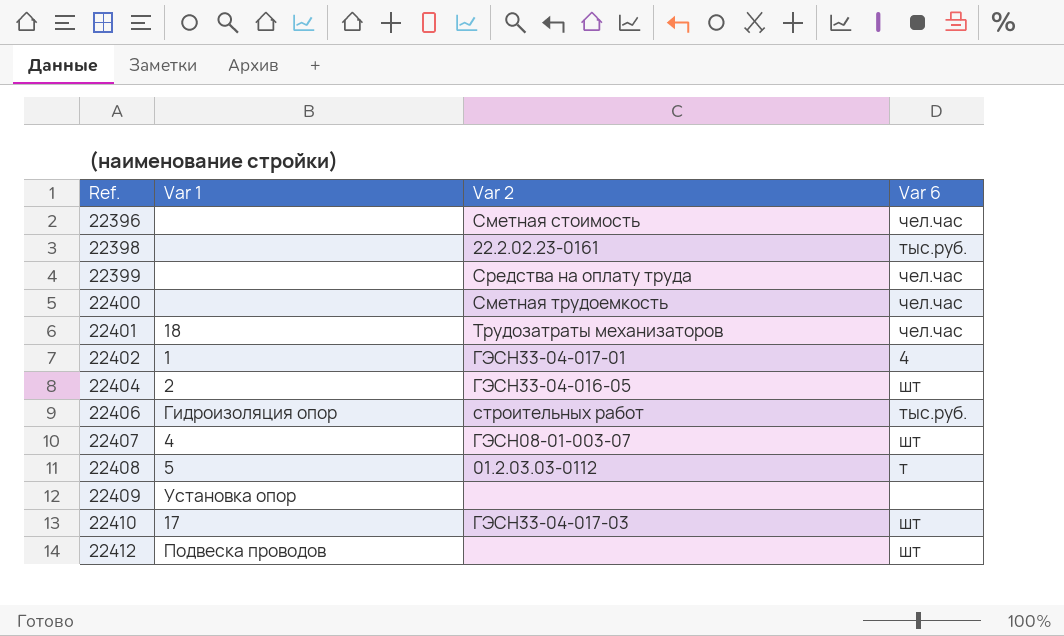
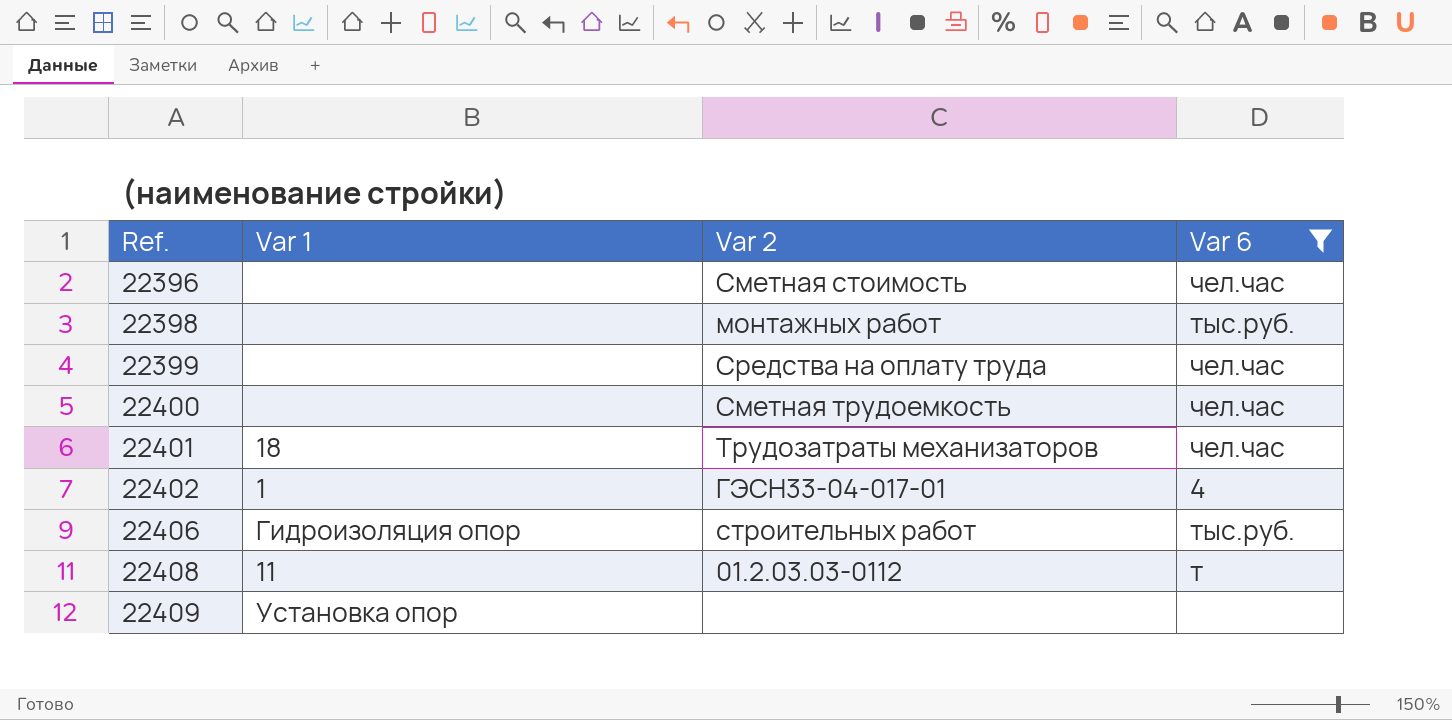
filter: none -> Var 6 != шт
22398 | Var 2: 22.2.02.23-0161 -> монтажных работ
22408 | Var 1: 5 -> 11

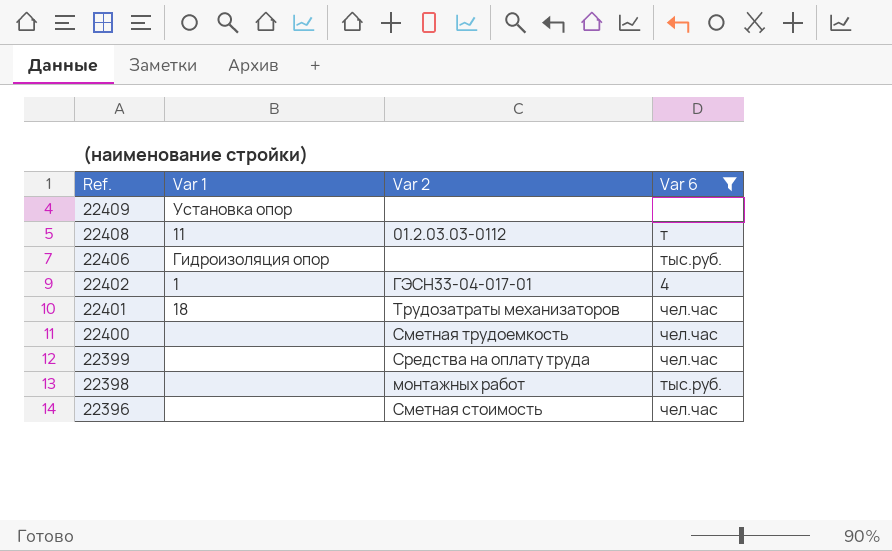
row order: Ref. ascending -> Ref. descending
22406 | Var 2: строительных работ -> none

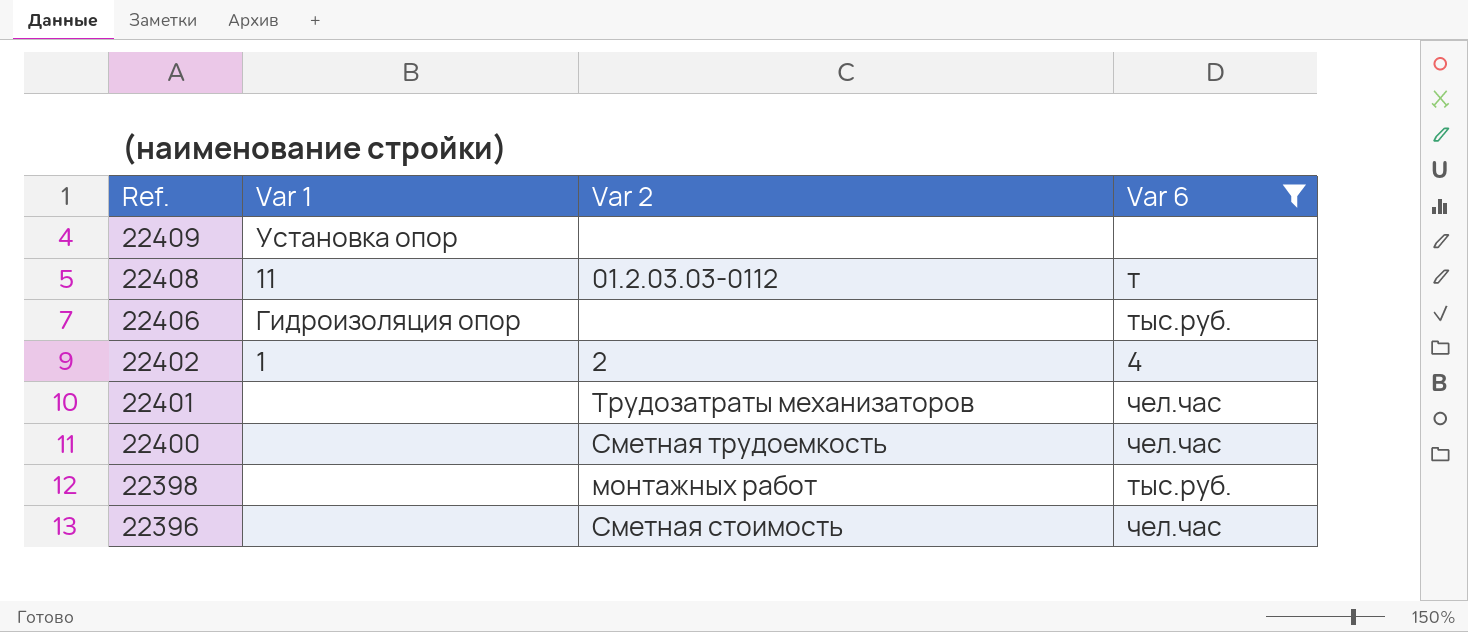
row 22399: none | Средства на оплату труда | чел.час -> none
22402 | Var 2: ГЭСН33-04-017-01 -> 2
22401 | Var 1: 18 -> none

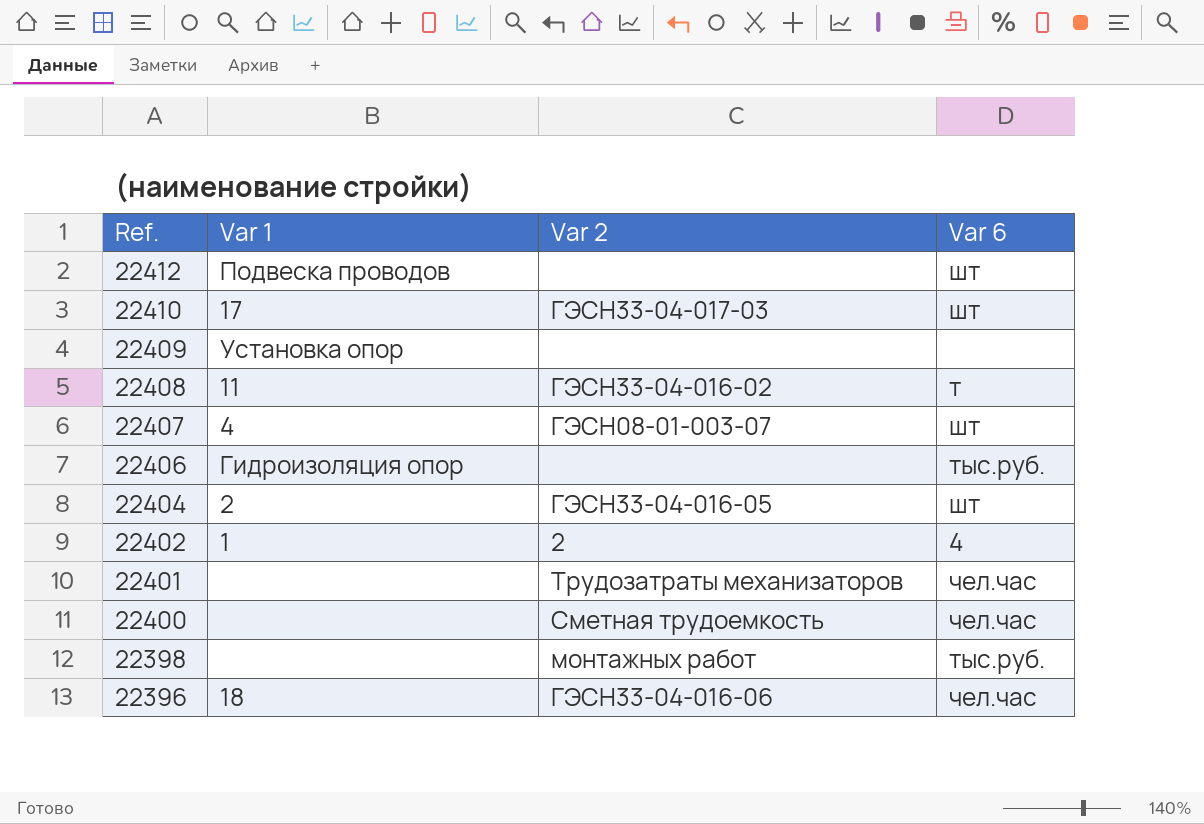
filter: Var 6 != шт -> none
22408 | Var 2: 01.2.03.03-0112 -> ГЭСН33-04-016-02
22396 | Var 1: none -> 18
22396 | Var 2: Сметная стоимость -> ГЭСН33-04-016-06

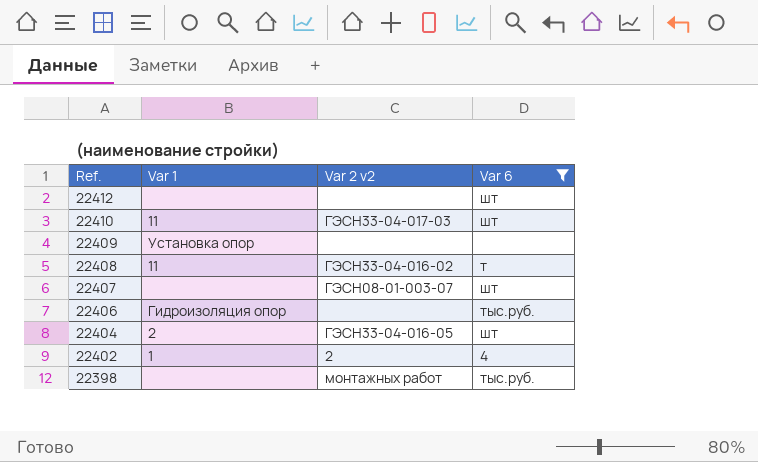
filter: none -> Var 6 != чел.час
column name: Var 2 -> Var 2 v2
22412 | Var 1: Подвеска проводов -> none
22410 | Var 1: 17 -> 11
22407 | Var 1: 4 -> none

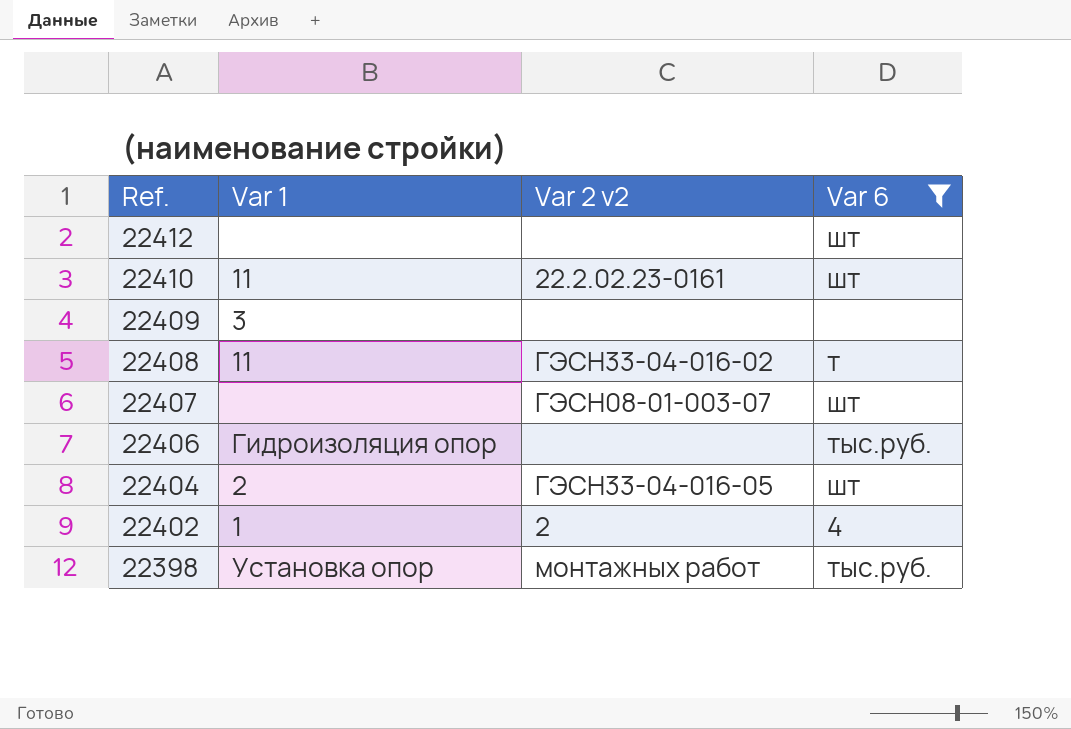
22410 | Var 2 v2: ГЭСН33-04-017-03 -> 22.2.02.23-0161
22409 | Var 1: Установка опор -> 3
22398 | Var 1: none -> Установка опор

